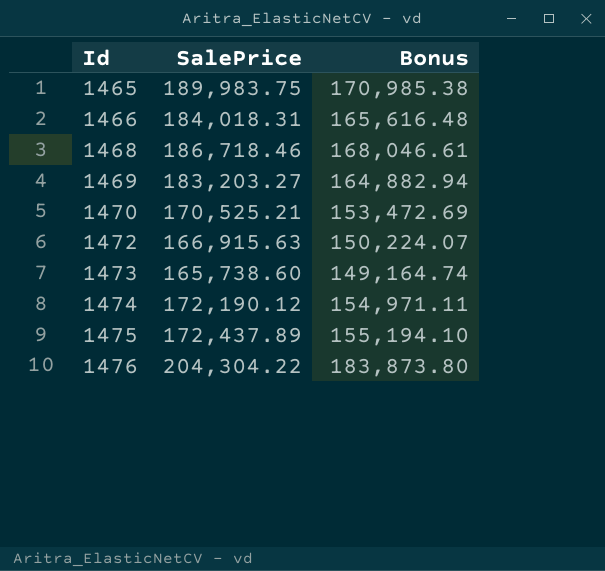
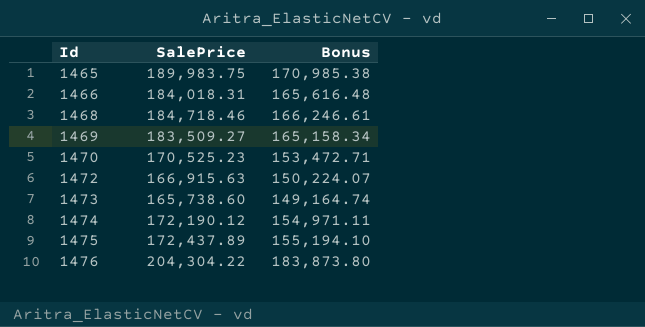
1468 | SalePrice: 186,718.46 -> 184,718.46
1468 | Bonus: 168,046.61 -> 166,246.61
1469 | SalePrice: 183,203.27 -> 183,509.27
1469 | Bonus: 164,882.94 -> 165,158.34
1470 | SalePrice: 170,525.21 -> 170,525.23
1470 | Bonus: 153,472.69 -> 153,472.71

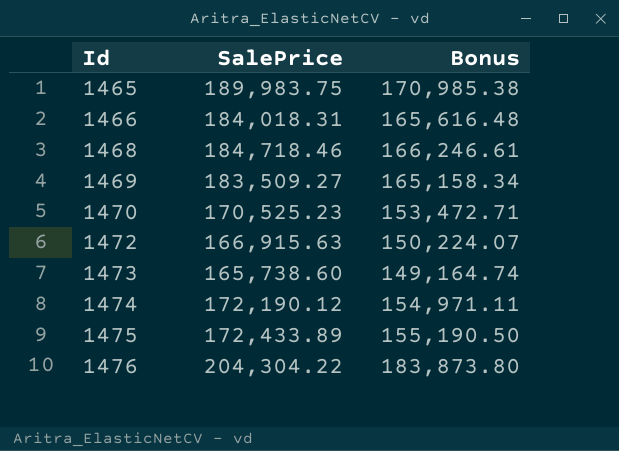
1475 | SalePrice: 172,437.89 -> 172,433.89
1475 | Bonus: 155,194.10 -> 155,190.50

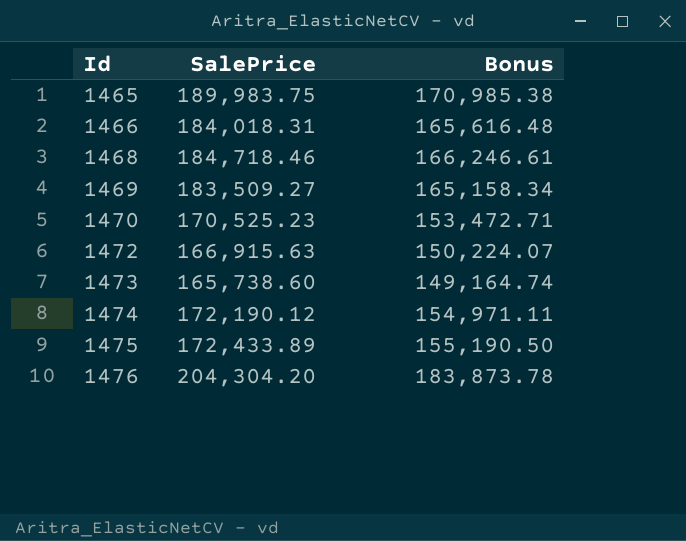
1476 | SalePrice: 204,304.22 -> 204,304.20
1476 | Bonus: 183,873.80 -> 183,873.78

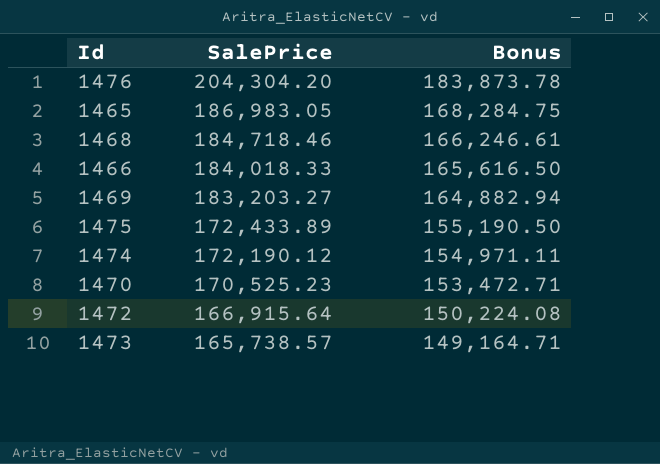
row order: Id ascending -> SalePrice descending
1465 | SalePrice: 189,983.75 -> 186,983.05
1465 | Bonus: 170,985.38 -> 168,284.75
1466 | SalePrice: 184,018.31 -> 184,018.33
1466 | Bonus: 165,616.48 -> 165,616.50
1469 | SalePrice: 183,509.27 -> 183,203.27
1469 | Bonus: 165,158.34 -> 164,882.94
1472 | SalePrice: 166,915.63 -> 166,915.64
1472 | Bonus: 150,224.07 -> 150,224.08
1473 | SalePrice: 165,738.60 -> 165,738.57
1473 | Bonus: 149,164.74 -> 149,164.71

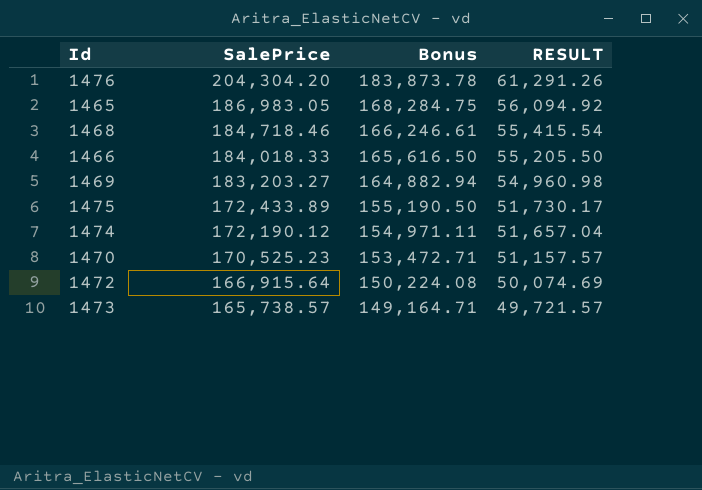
column RESULT | formula: none -> [SalePrice] * 0.3

